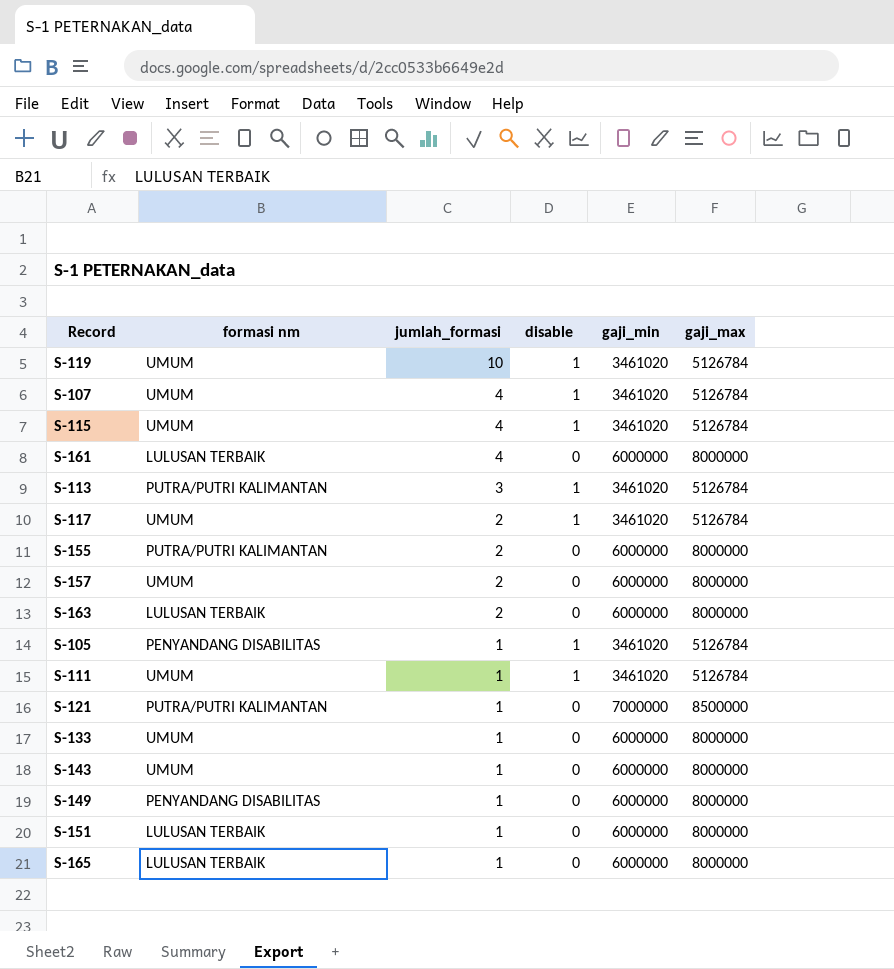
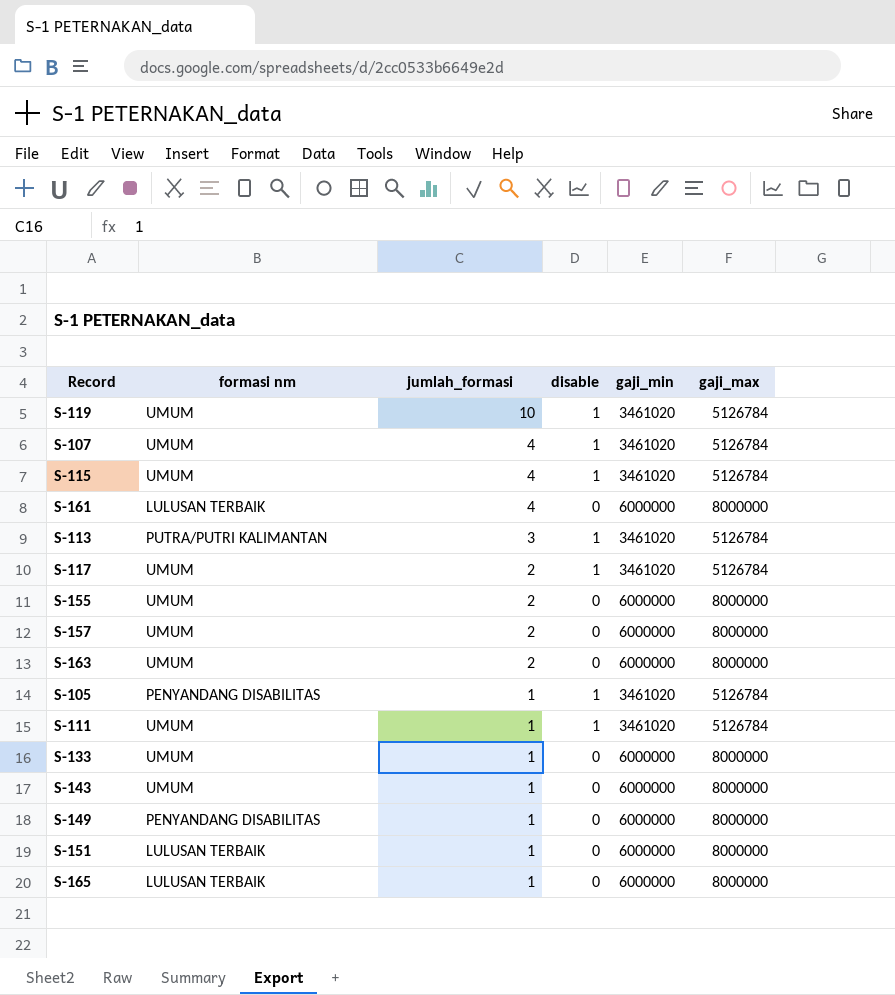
row S-121: PUTRA/PUTRI KALIMANTAN | 1 | 0 | 7000000 | 8500000 -> none
S-155 | formasi nm: PUTRA/PUTRI KALIMANTAN -> UMUM
S-163 | formasi nm: LULUSAN TERBAIK -> UMUM

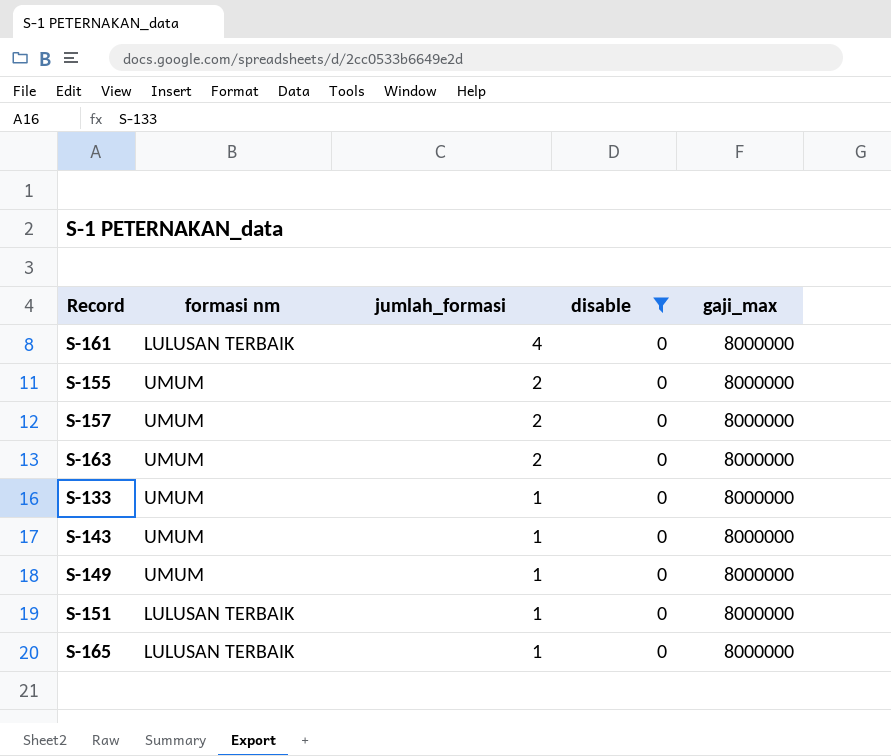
filter: none -> disable = 0
column gaji_min | position: 5 -> none
S-149 | formasi nm: PENYANDANG DISABILITAS -> UMUM

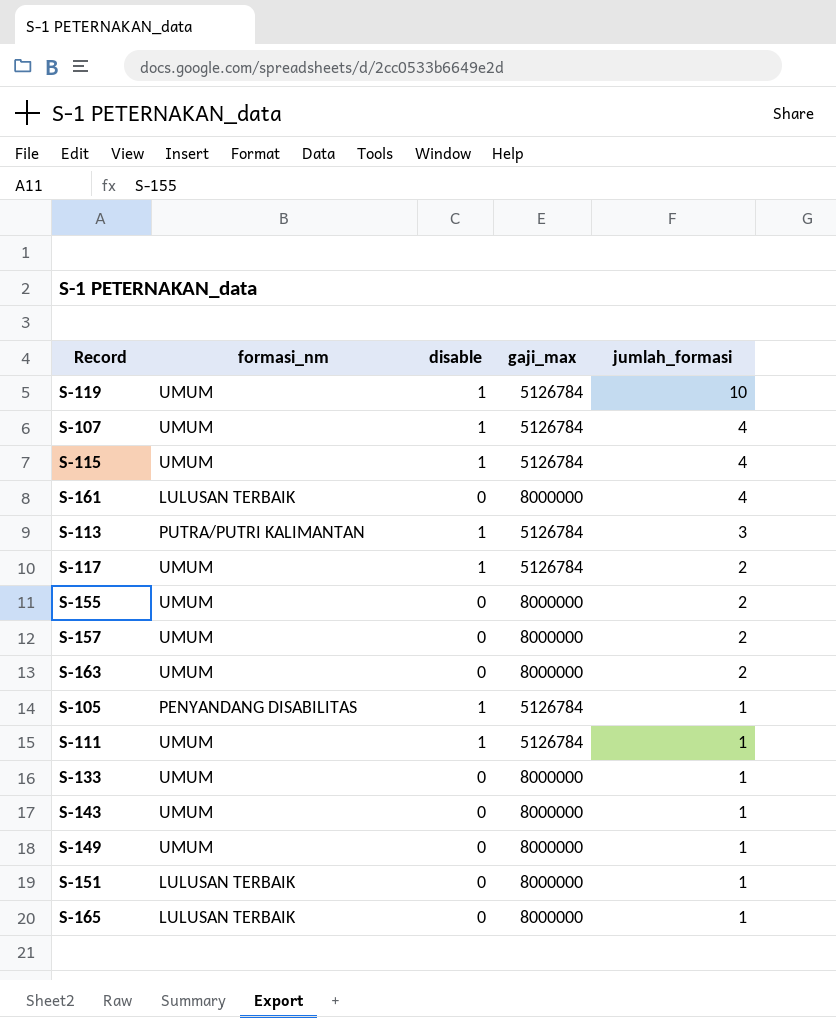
filter: disable = 0 -> none
column name: formasi nm -> formasi_nm
column jumlah_formasi | position: 3 -> 5

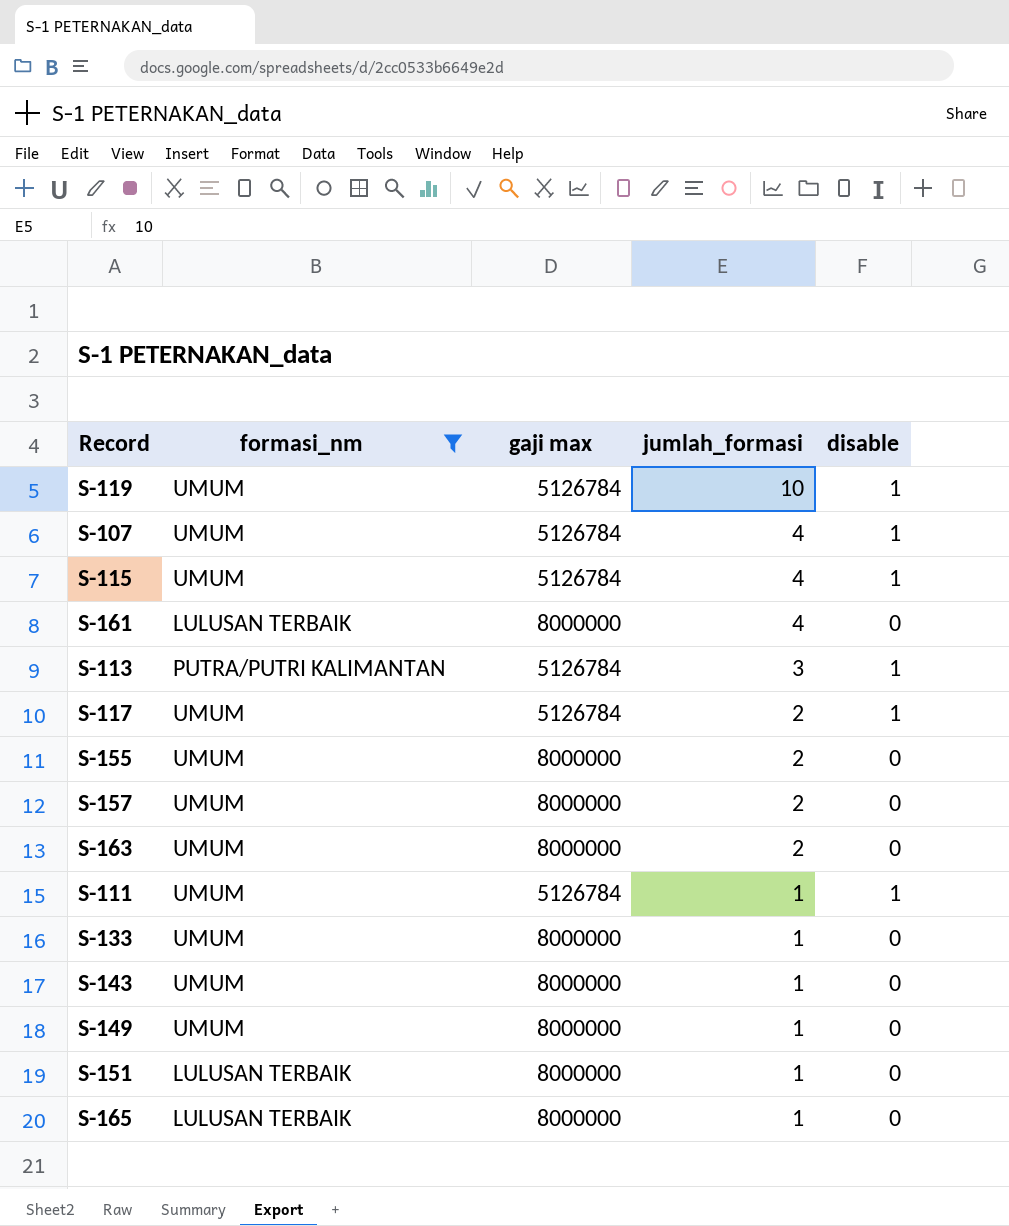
filter: none -> formasi_nm != PENYANDANG DISABILITAS
column name: gaji_max -> gaji max
column disable | position: 3 -> 5

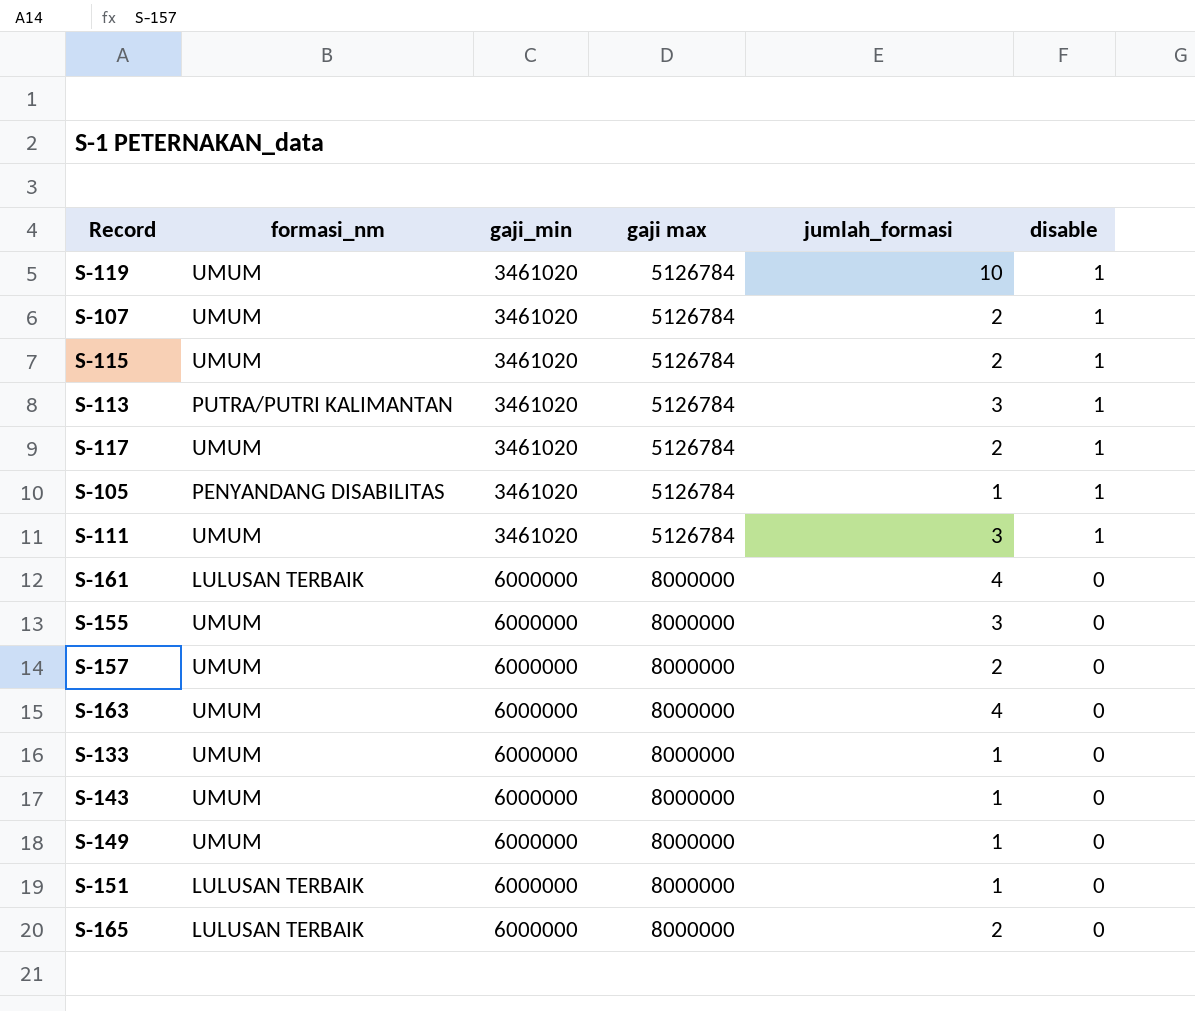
filter: formasi_nm != PENYANDANG DISABILITAS -> none
row order: jumlah_formasi descending -> gaji_min ascending
column gaji_min | position: none -> 3
S-107 | jumlah_formasi: 4 -> 2
S-115 | jumlah_formasi: 4 -> 2
S-111 | jumlah_formasi: 1 -> 3
S-155 | jumlah_formasi: 2 -> 3
S-163 | jumlah_formasi: 2 -> 4
S-165 | jumlah_formasi: 1 -> 2

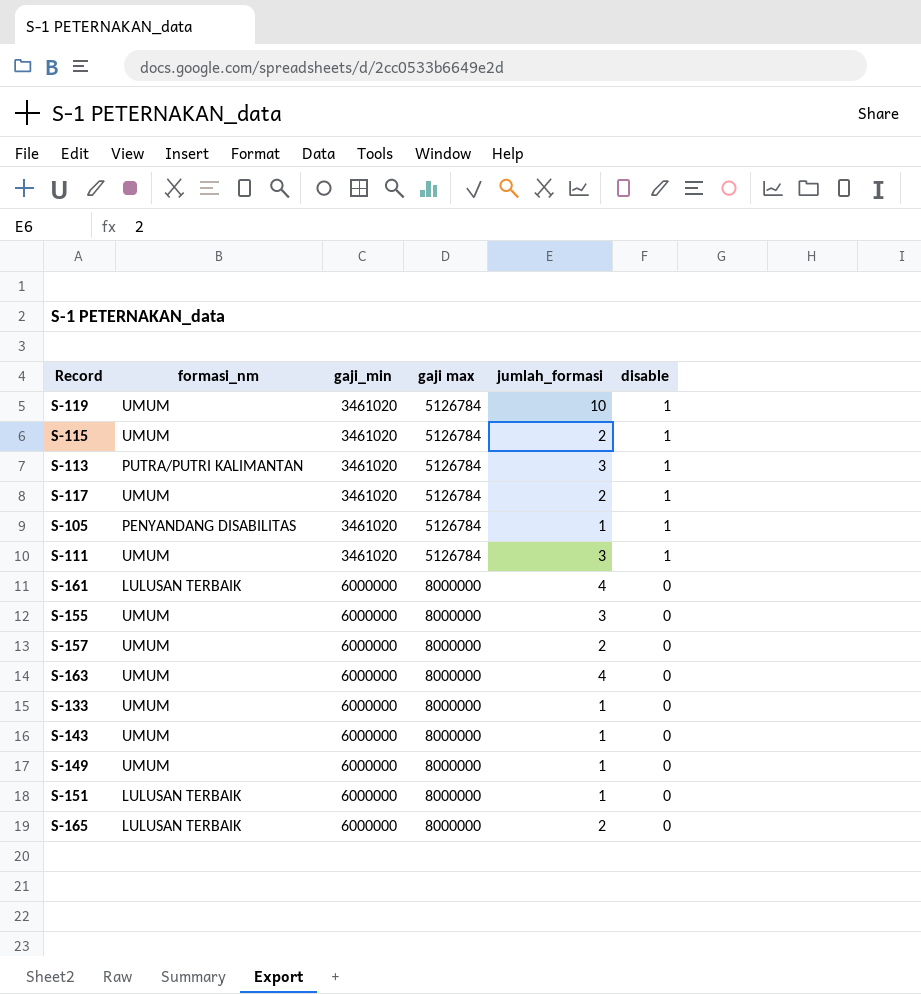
row S-107: UMUM | 3461020 | 5126784 | 2 | 1 -> none

